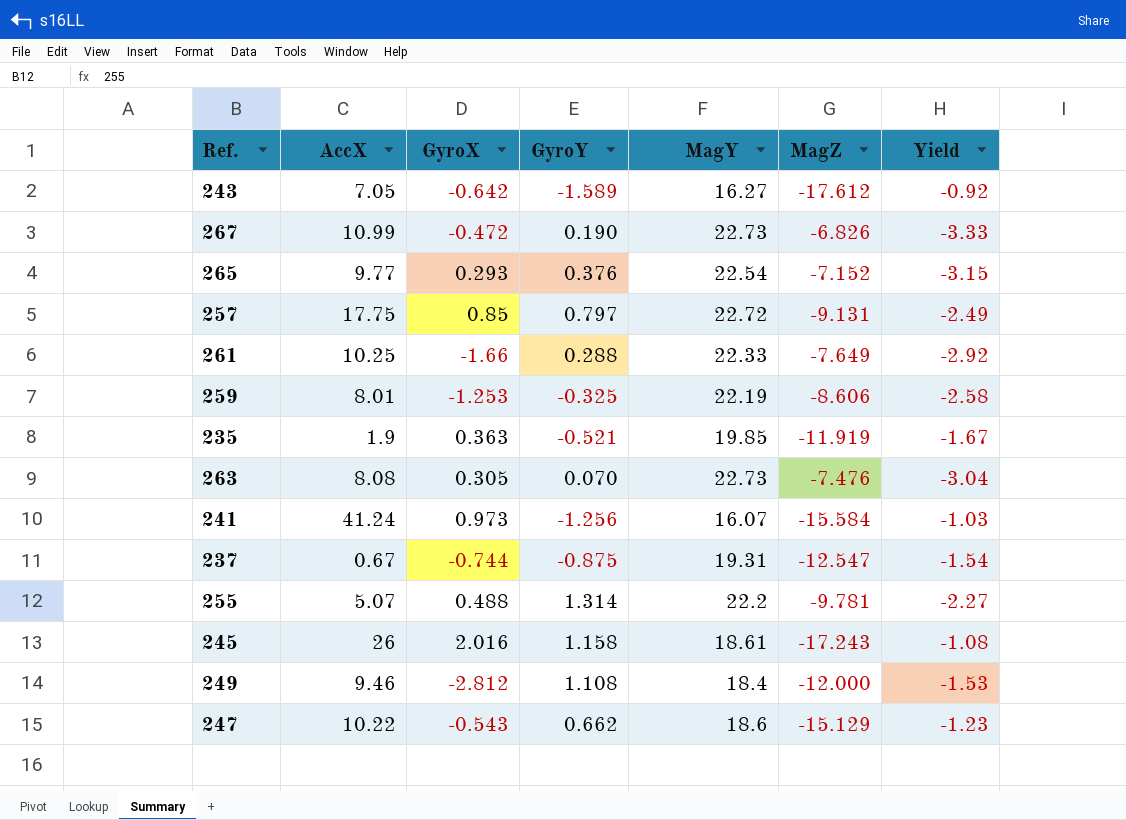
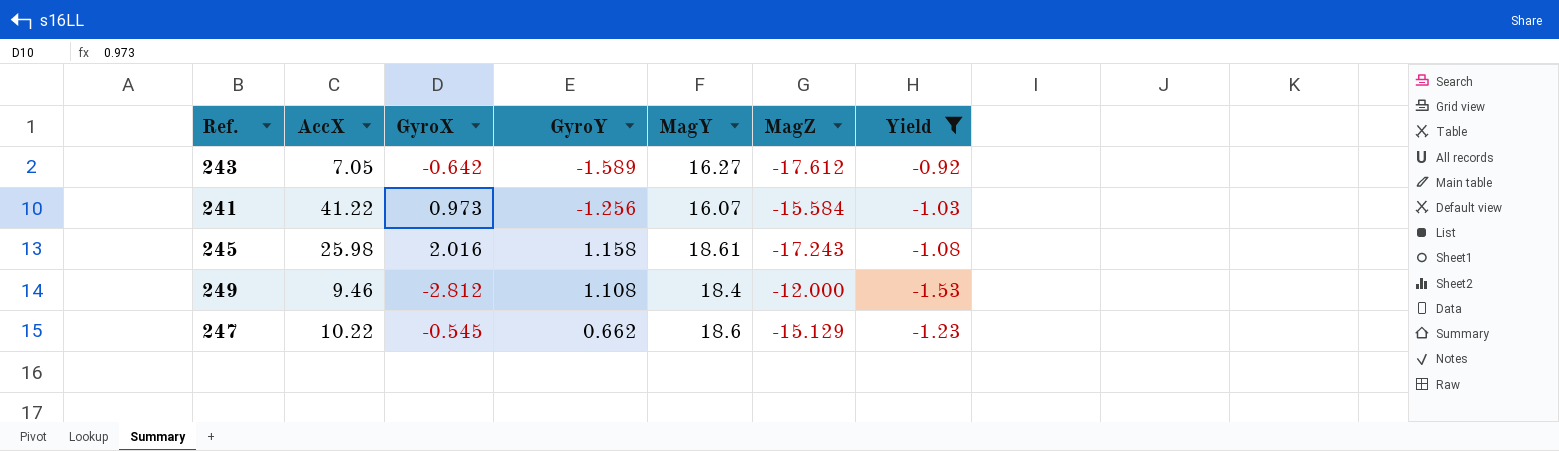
filter: none -> Yield >= -1.53
241 | AccX: 41.24 -> 41.22
245 | AccX: 26 -> 25.98
247 | GyroX: -0.543 -> -0.545

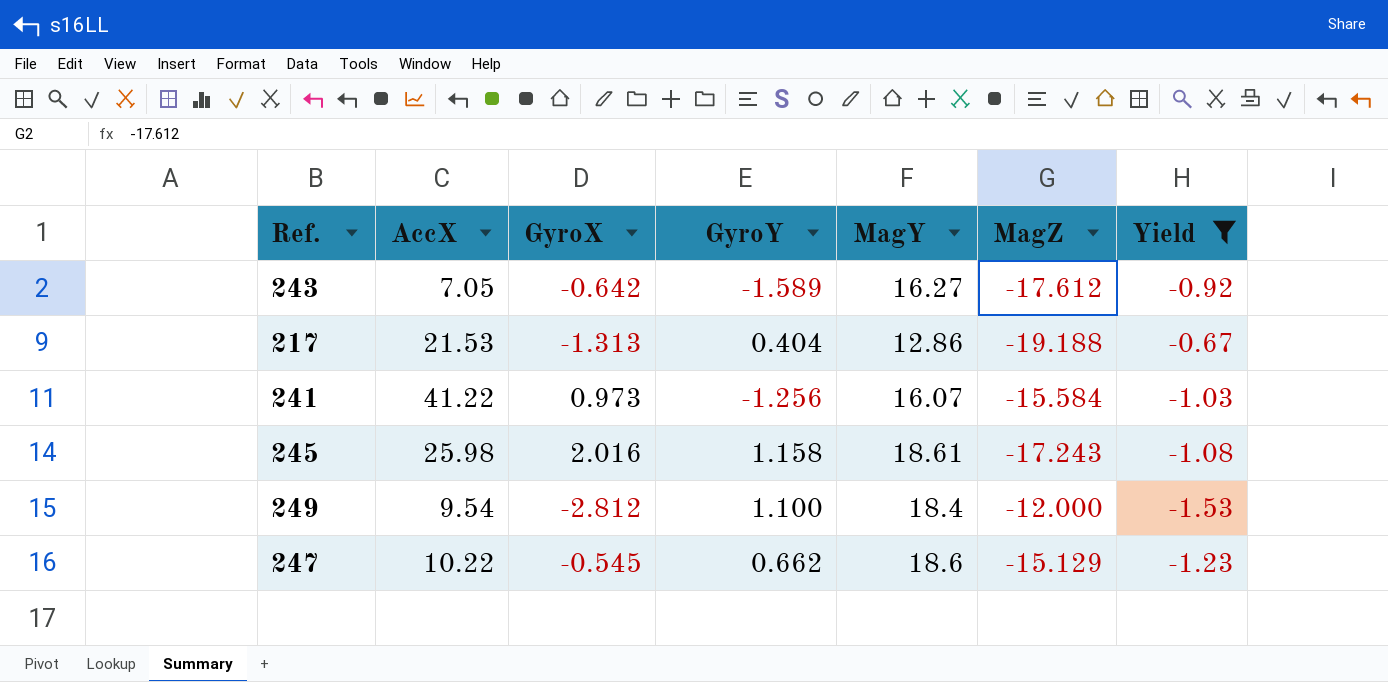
row 217: none -> 21.53 | -1.313 | 0.404 | 12.86 | -19.188 | -0.67
249 | AccX: 9.46 -> 9.54
249 | GyroY: 1.108 -> 1.100

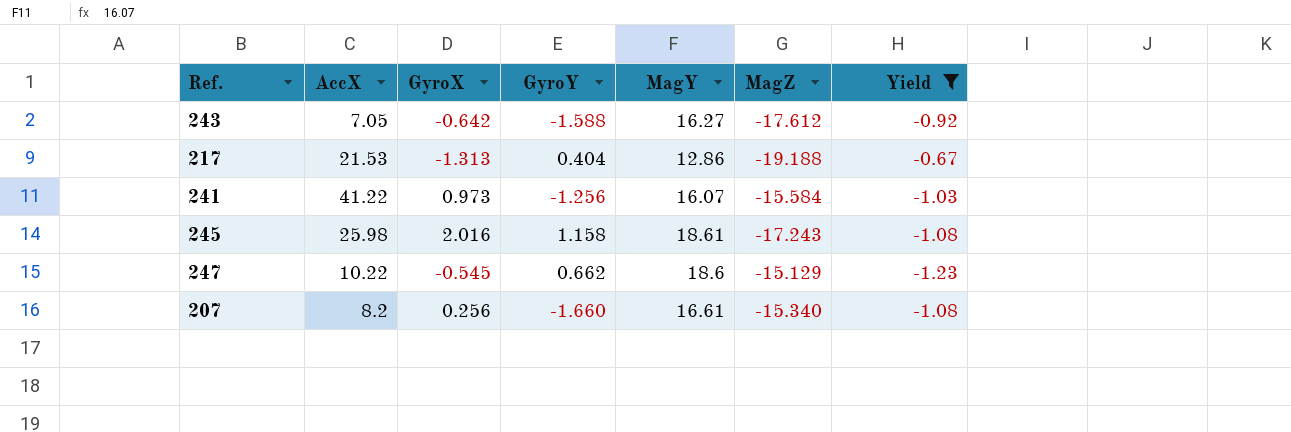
row 249: 9.54 | -2.812 | 1.100 | 18.4 | -12.000 | -1.53 -> none
243 | GyroY: -1.589 -> -1.588
row 207: none -> 8.2 | 0.256 | -1.660 | 16.61 | -15.340 | -1.08

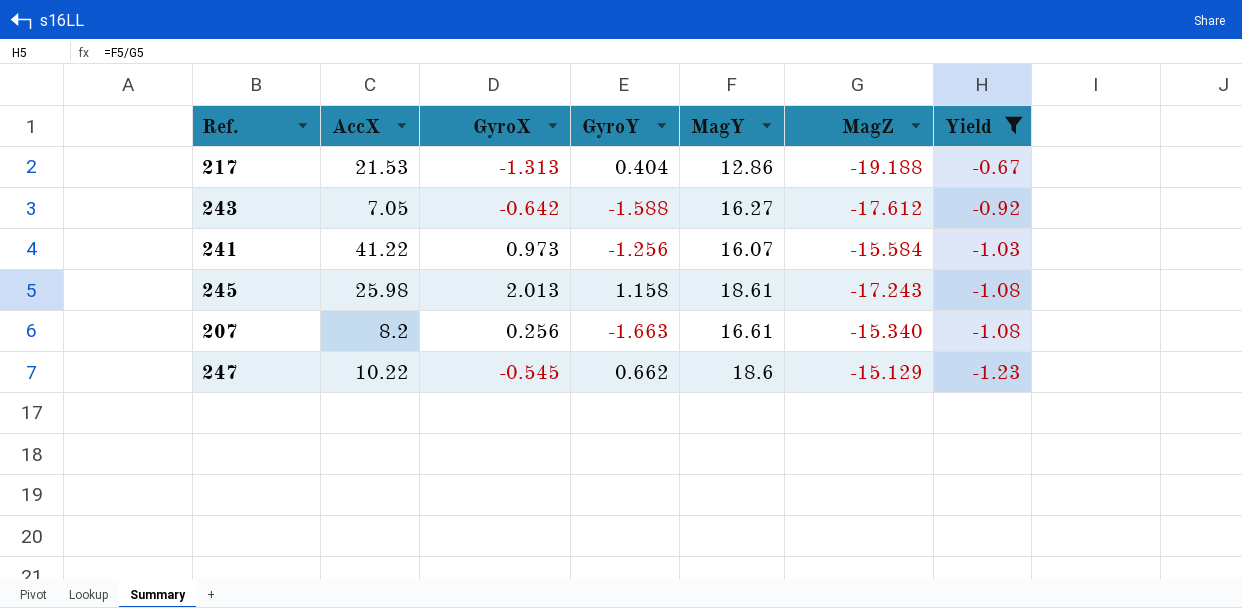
row order: none -> Yield descending
245 | GyroX: 2.016 -> 2.013
207 | GyroY: -1.660 -> -1.663

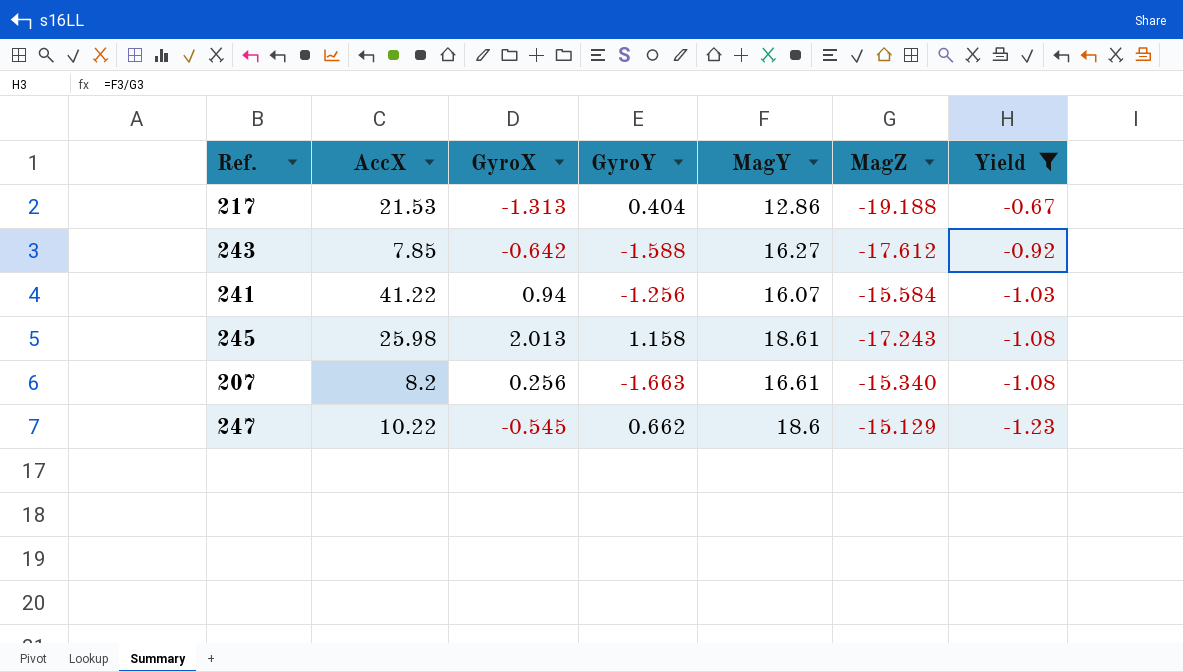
243 | AccX: 7.05 -> 7.85
241 | GyroX: 0.973 -> 0.94

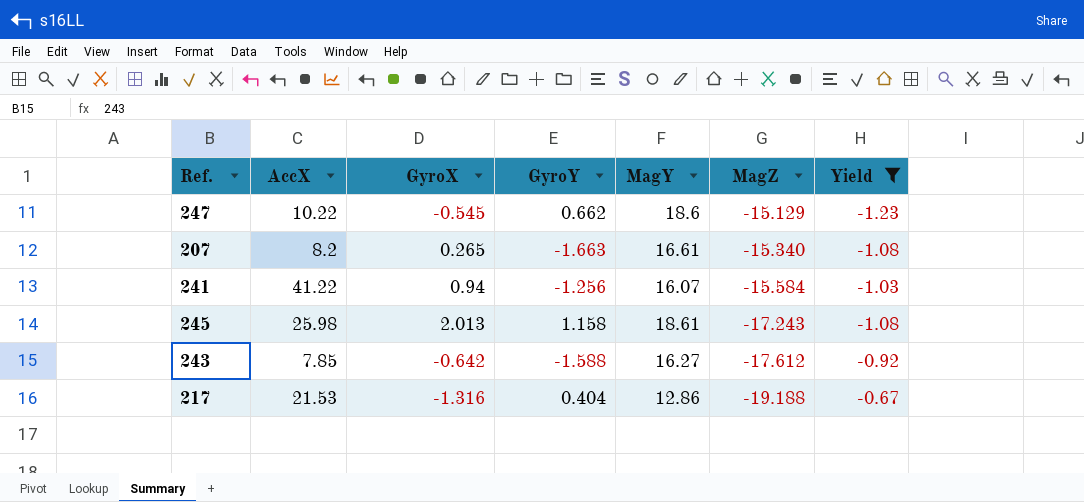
row order: Yield descending -> MagZ descending
207 | GyroX: 0.256 -> 0.265
217 | GyroX: -1.313 -> -1.316

